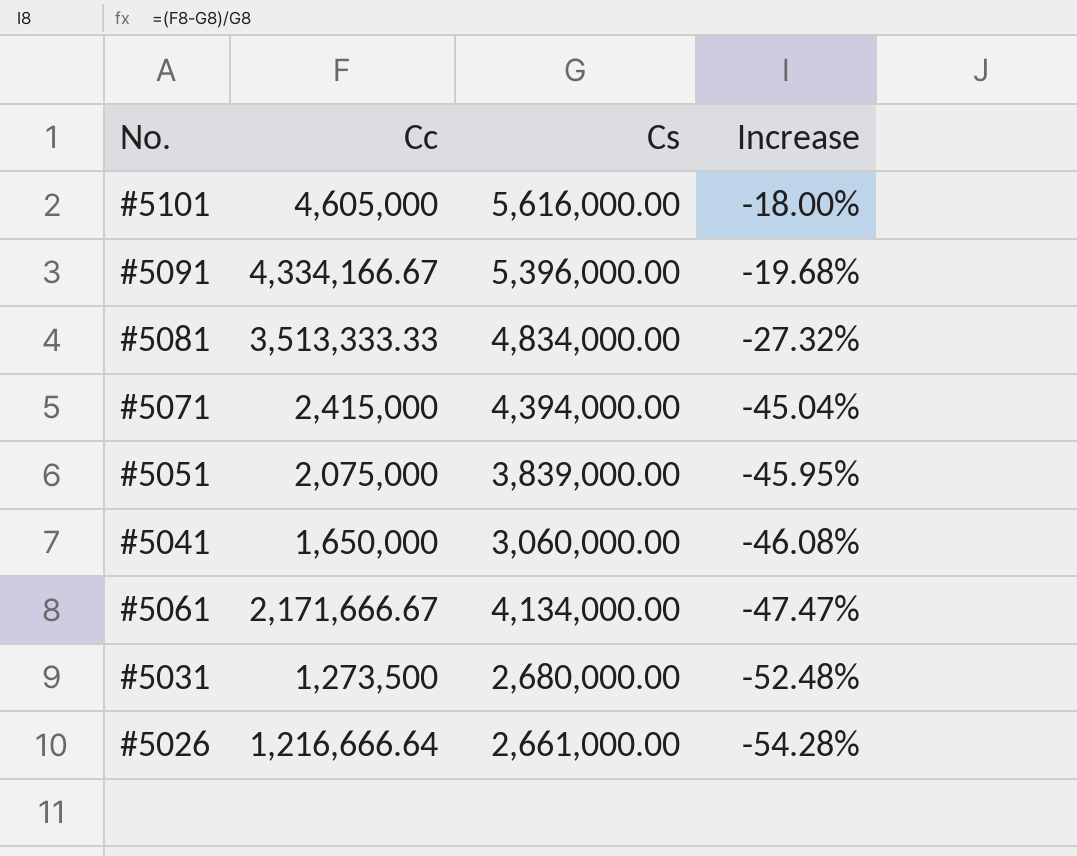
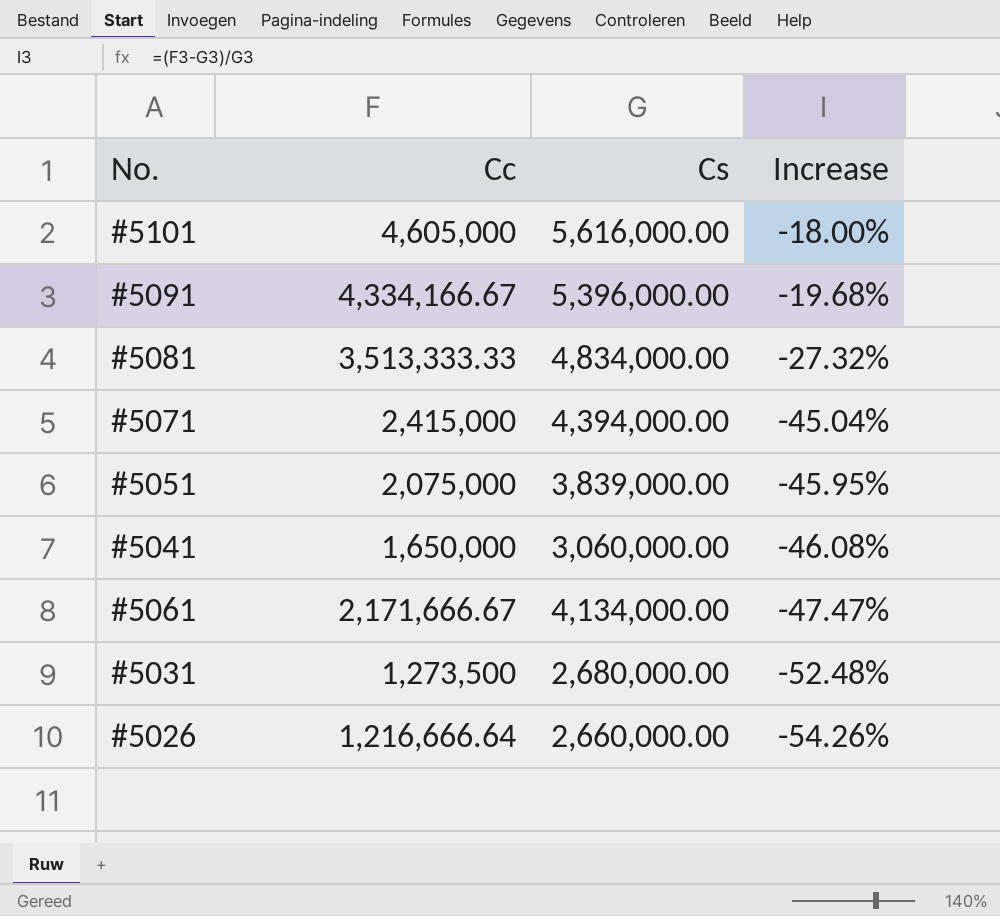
#5026 | Cs: 2,661,000.00 -> 2,660,000.00
#5026 | Increase: -54.28% -> -54.26%

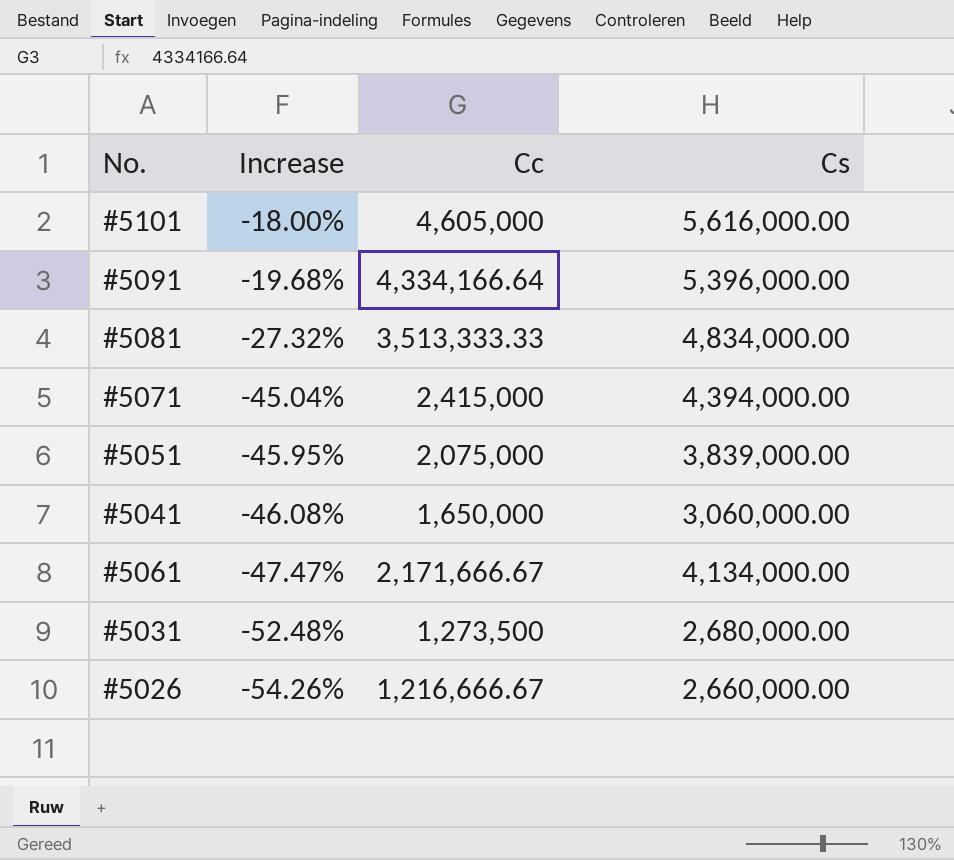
column Increase | position: 4 -> 2
#5091 | Cc: 4,334,166.67 -> 4,334,166.64
#5026 | Cc: 1,216,666.64 -> 1,216,666.67

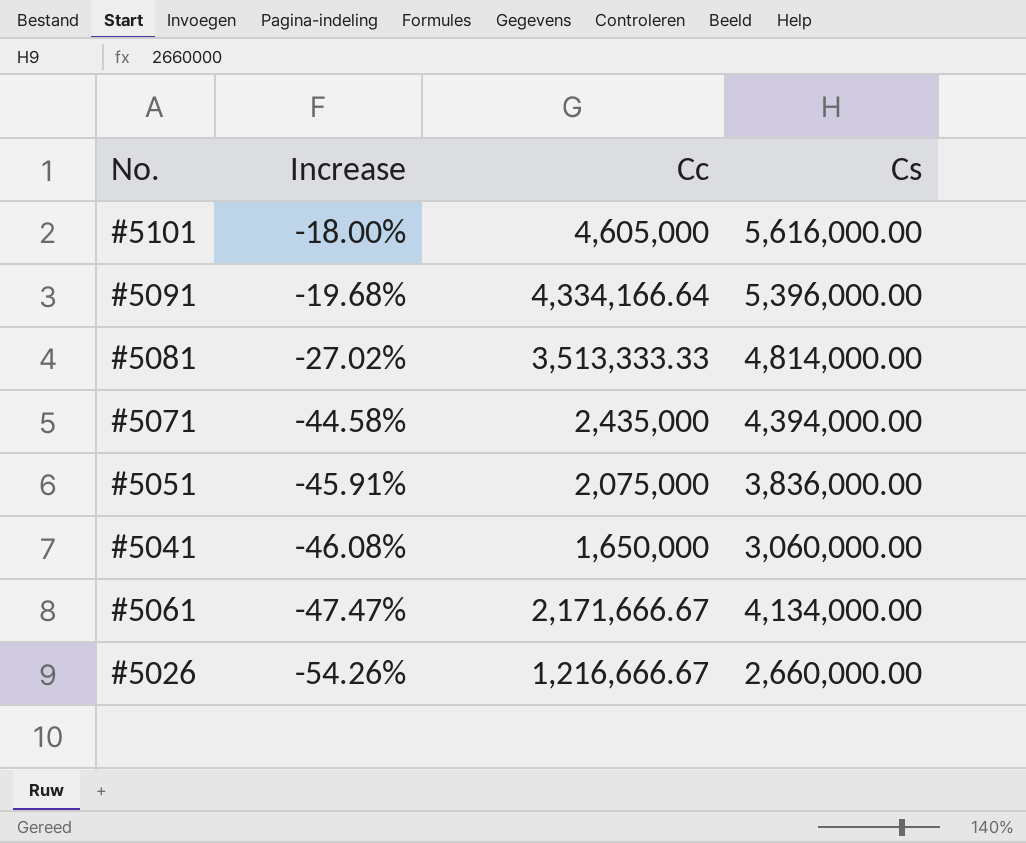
row #5031: -52.48% | 1,273,500 | 2,680,000.00 -> none
#5081 | Increase: -27.32% -> -27.02%
#5081 | Cs: 4,834,000.00 -> 4,814,000.00
#5071 | Increase: -45.04% -> -44.58%
#5071 | Cc: 2,415,000 -> 2,435,000
#5051 | Increase: -45.95% -> -45.91%
#5051 | Cs: 3,839,000.00 -> 3,836,000.00

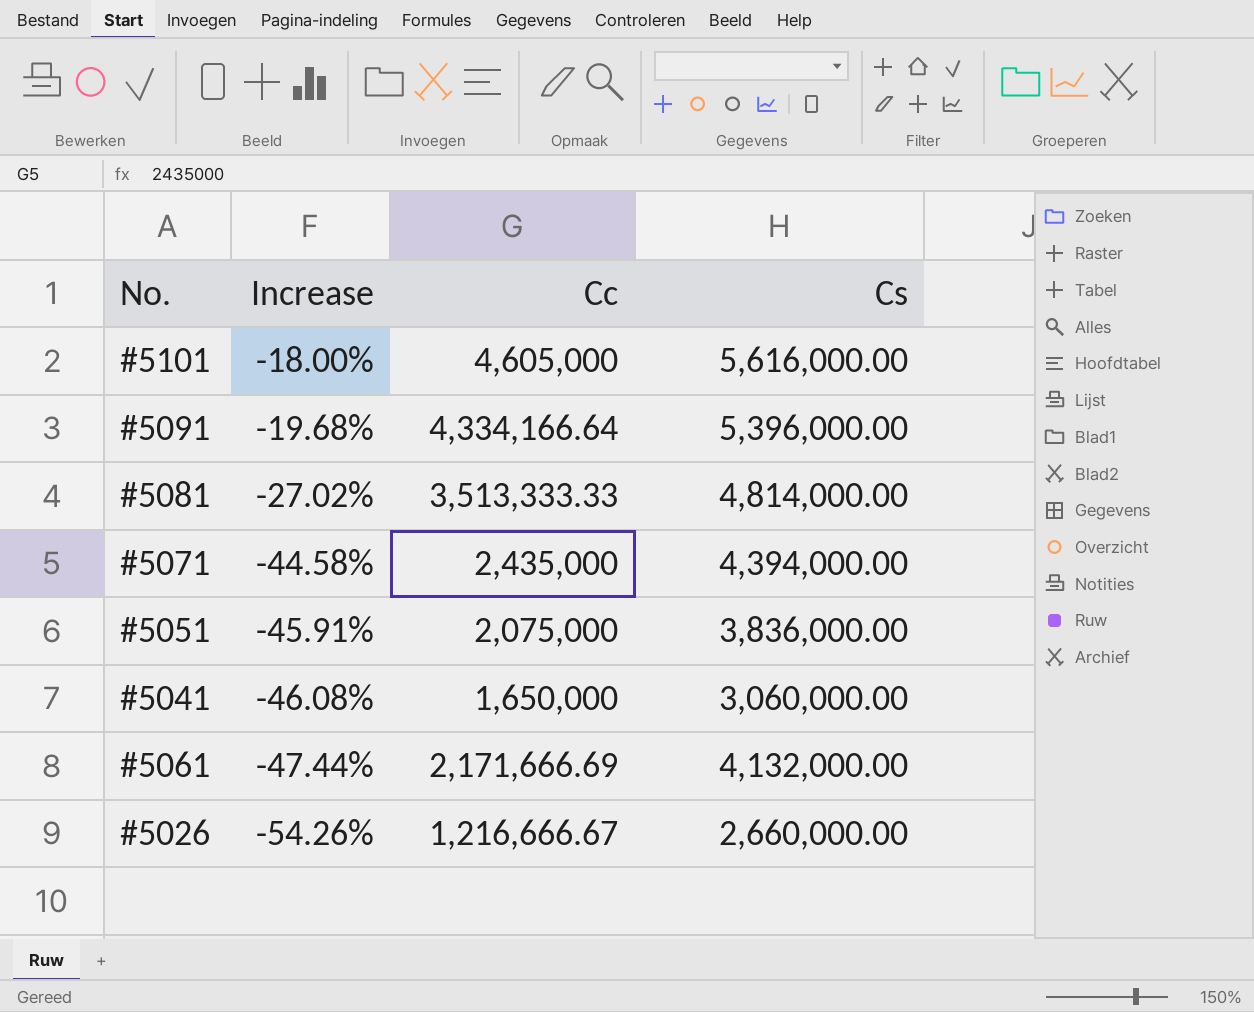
#5061 | Increase: -47.47% -> -47.44%
#5061 | Cc: 2,171,666.67 -> 2,171,666.69
#5061 | Cs: 4,134,000.00 -> 4,132,000.00

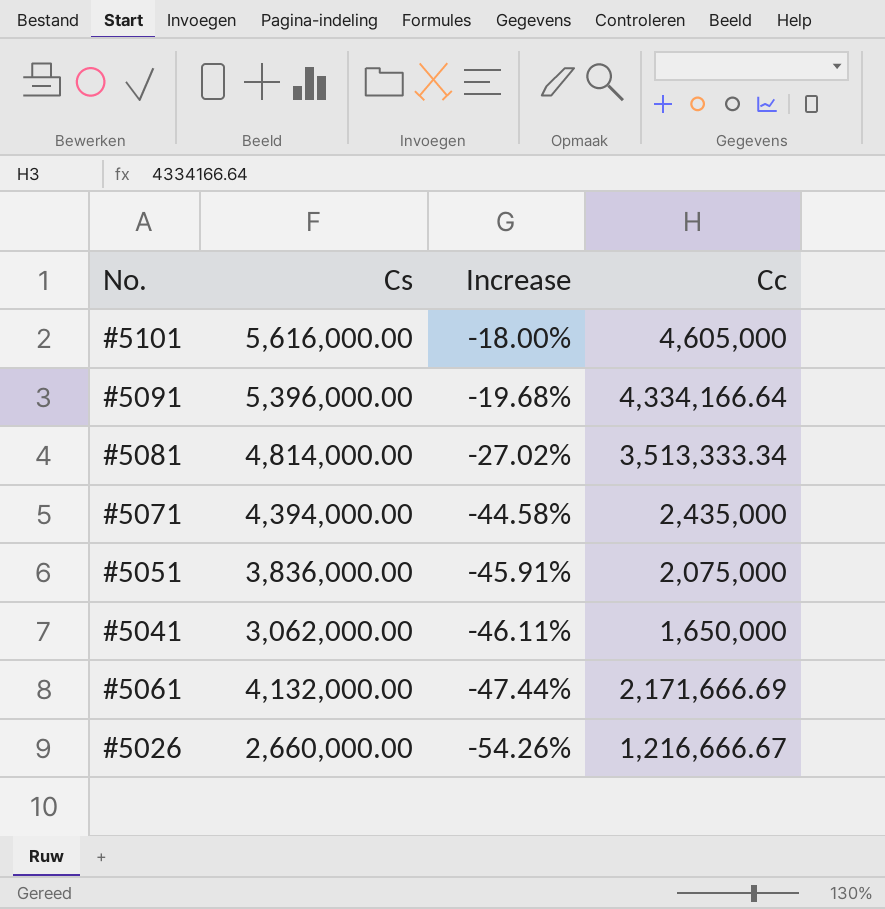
column Cs | position: 4 -> 2
#5081 | Cc: 3,513,333.33 -> 3,513,333.34
#5041 | Cs: 3,060,000.00 -> 3,062,000.00
#5041 | Increase: -46.08% -> -46.11%

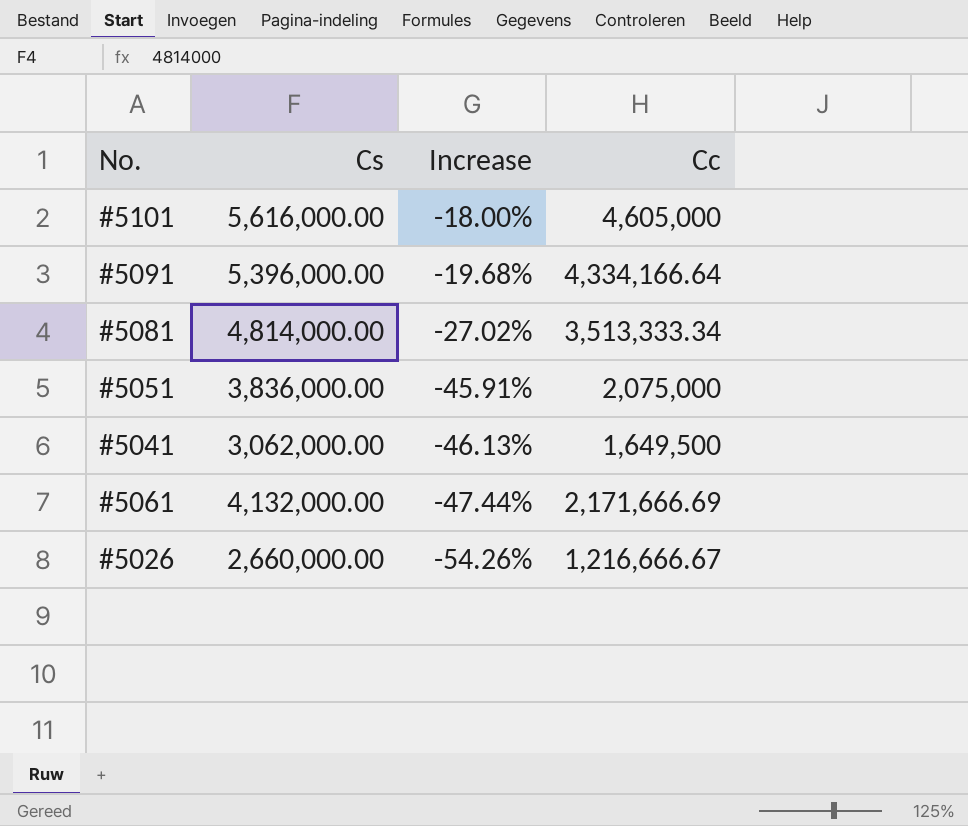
row #5071: 4,394,000.00 | -44.58% | 2,435,000 -> none
#5041 | Increase: -46.11% -> -46.13%
#5041 | Cc: 1,650,000 -> 1,649,500

